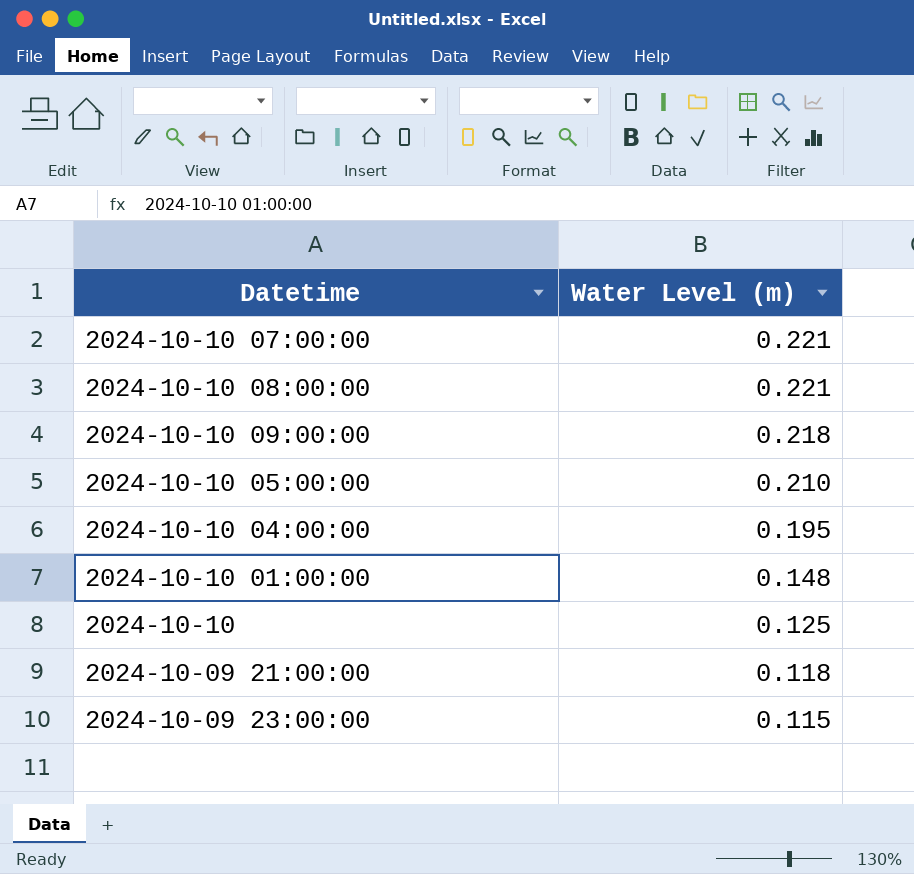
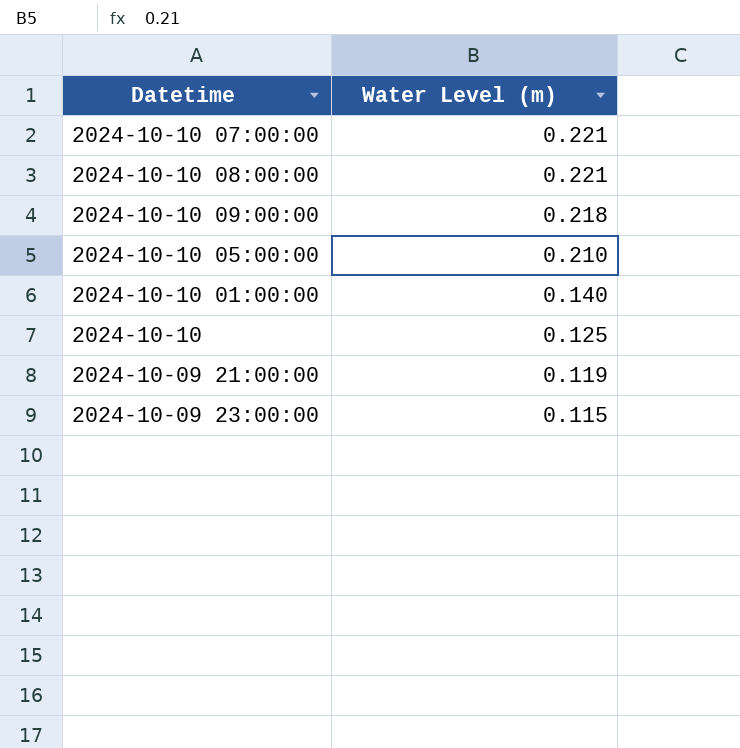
row 2024-10-10 04:00:00: 0.195 -> none
2024-10-10 01:00:00 | Water Level (m): 0.148 -> 0.140
2024-10-09 21:00:00 | Water Level (m): 0.118 -> 0.119

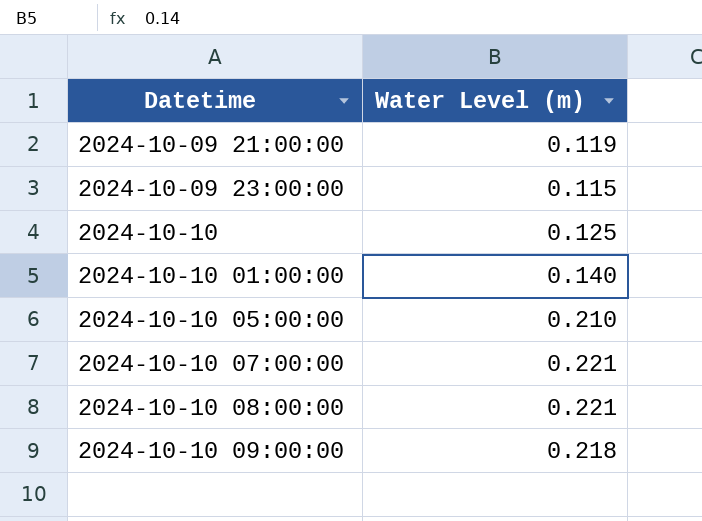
row order: Water Level (m) descending -> Datetime ascending

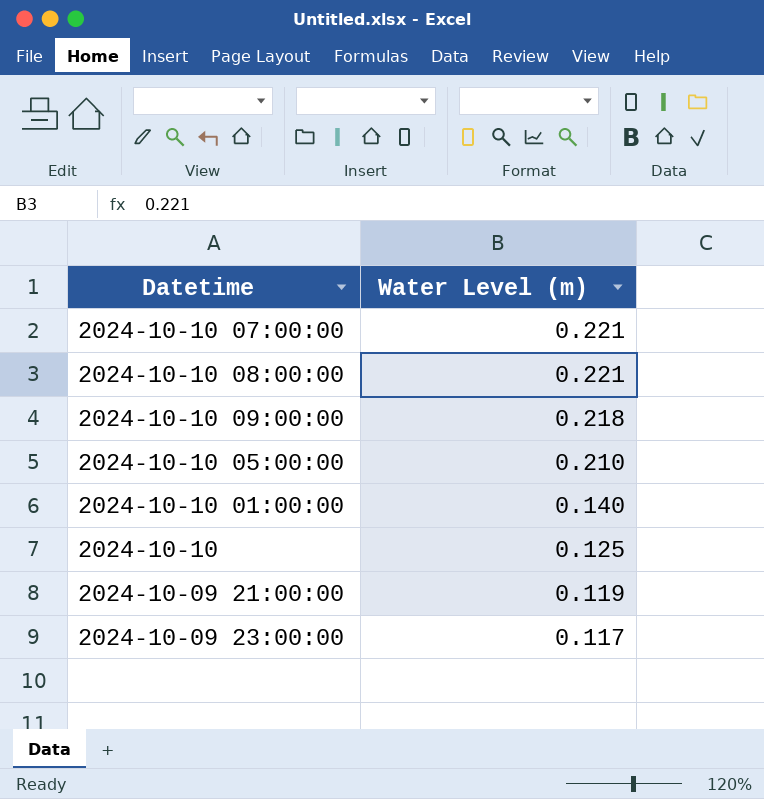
row order: Datetime ascending -> Water Level (m) descending
2024-10-09 23:00:00 | Water Level (m): 0.115 -> 0.117

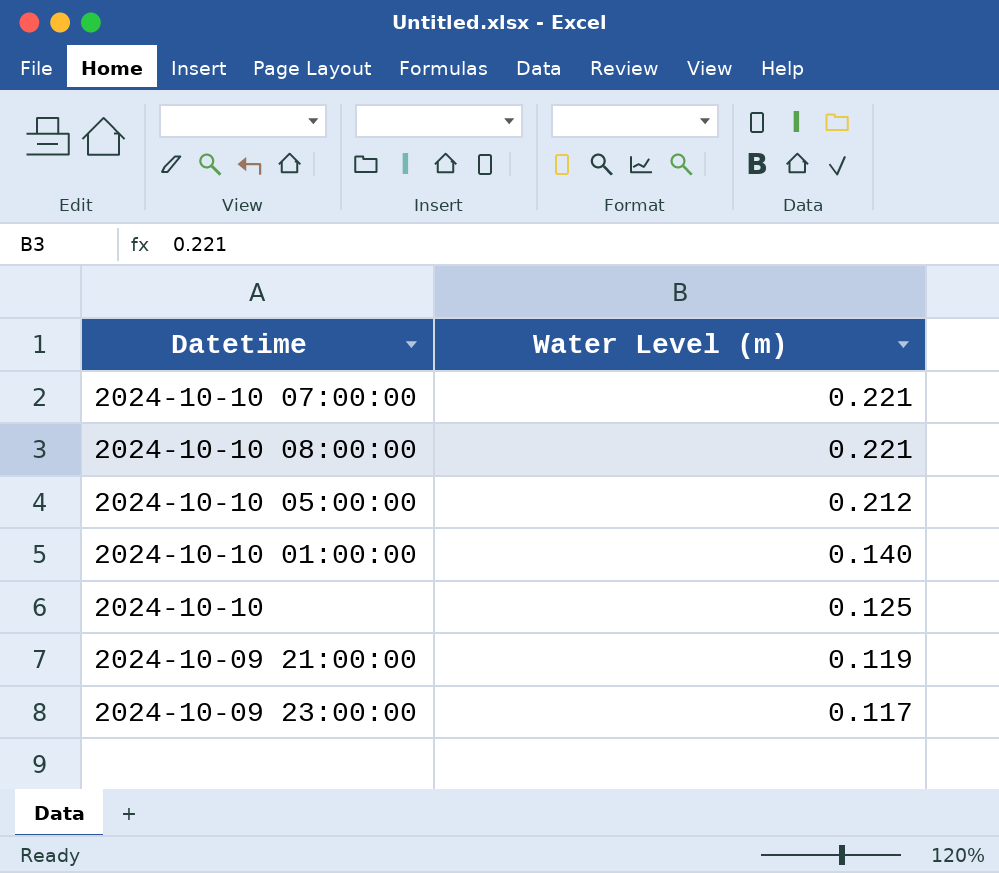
row 2024-10-10 09:00:00: 0.218 -> none
2024-10-10 05:00:00 | Water Level (m): 0.210 -> 0.212

